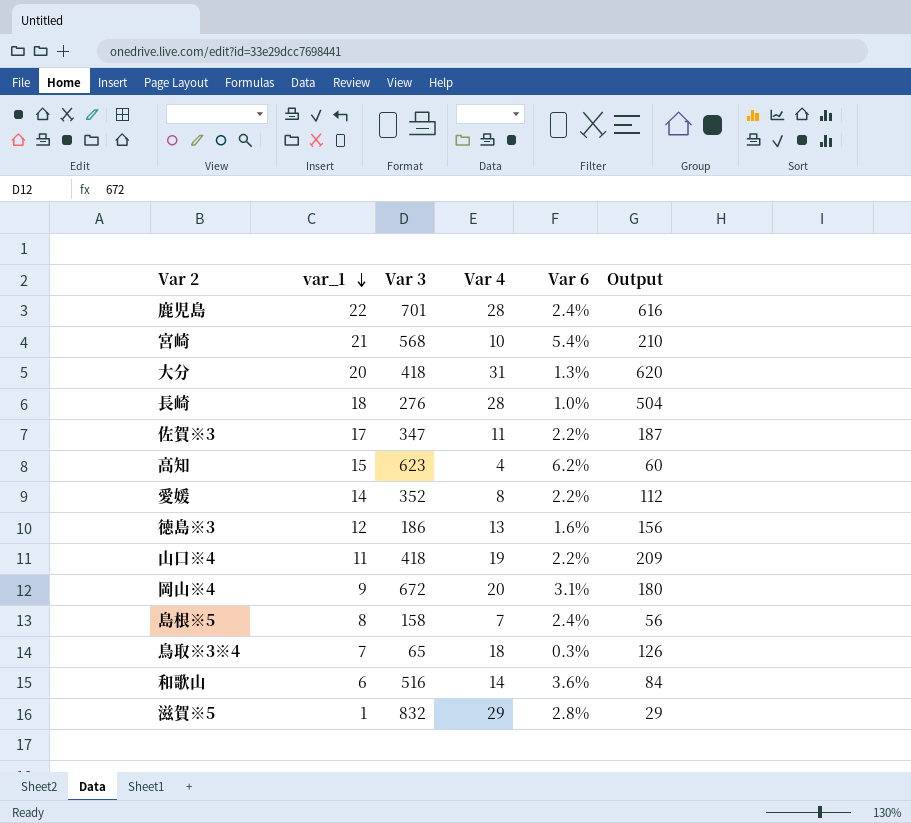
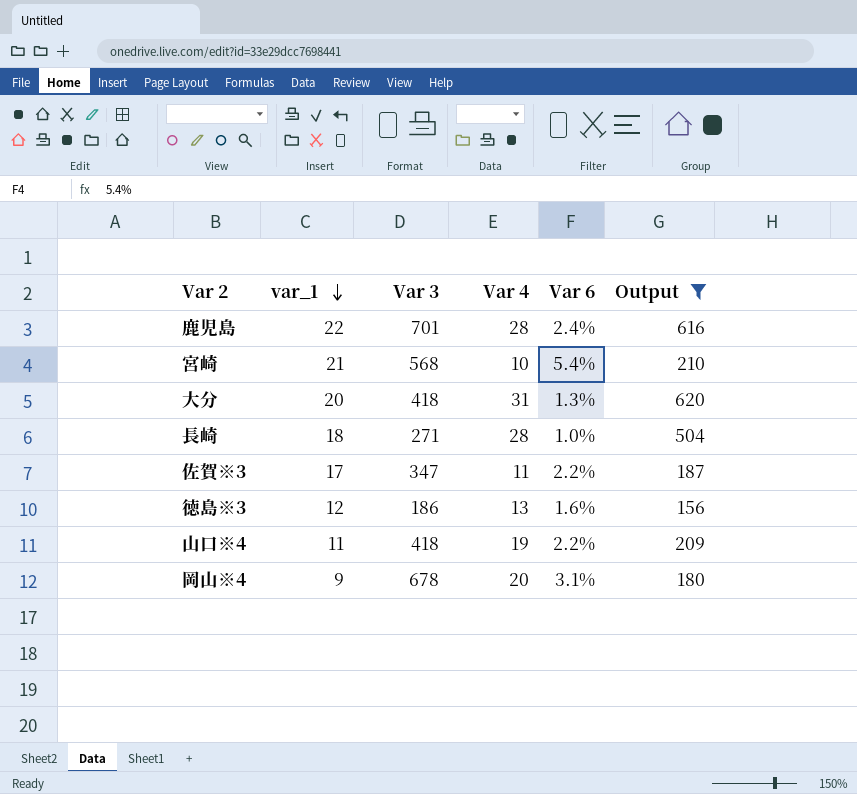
filter: none -> Output >= 156
⾧崎 | Var 3: 276 -> 271
岡山※4 | Var 3: 672 -> 678

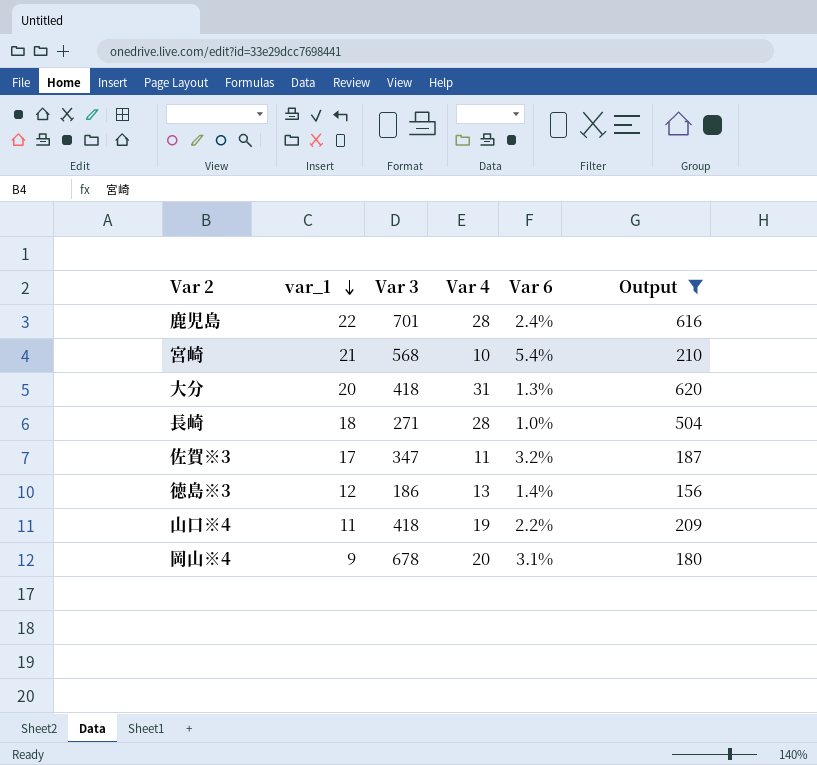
佐賀※3 | Var 6: 2.2% -> 3.2%
徳島※3 | Var 6: 1.6% -> 1.4%

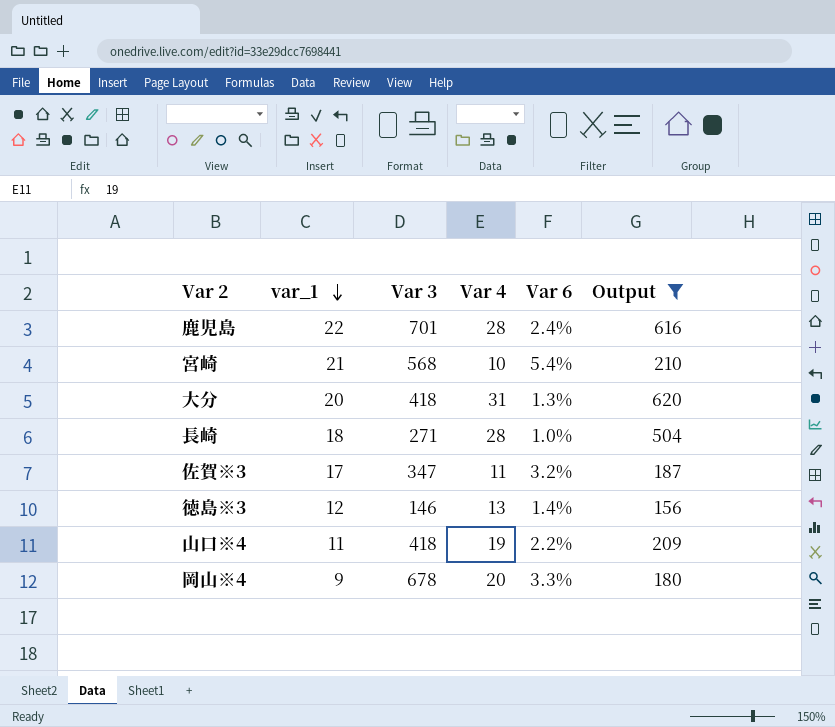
徳島※3 | Var 3: 186 -> 146
岡山※4 | Var 6: 3.1% -> 3.3%

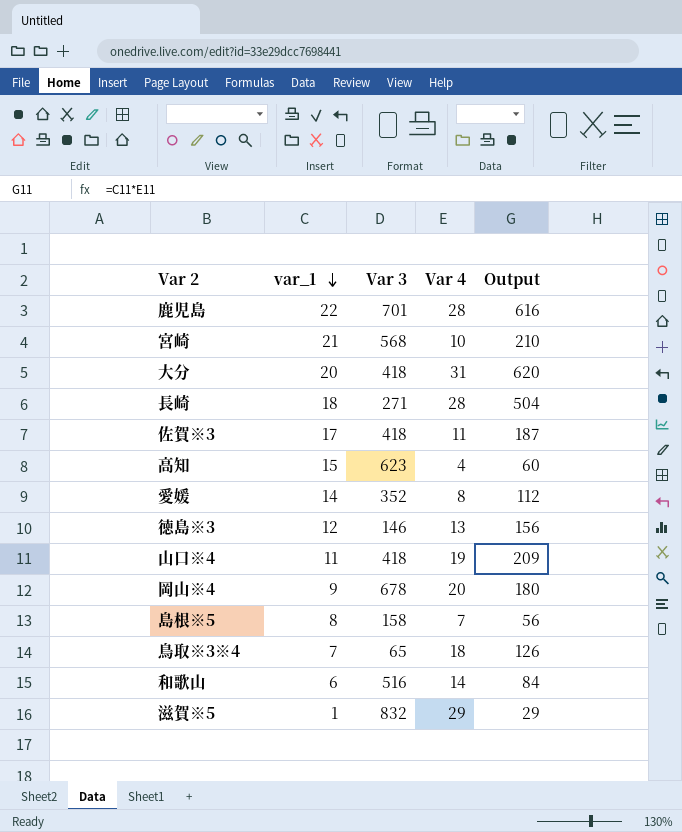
filter: Output >= 156 -> none
column Var 6 | position: 5 -> none
佐賀※3 | Var 3: 347 -> 418

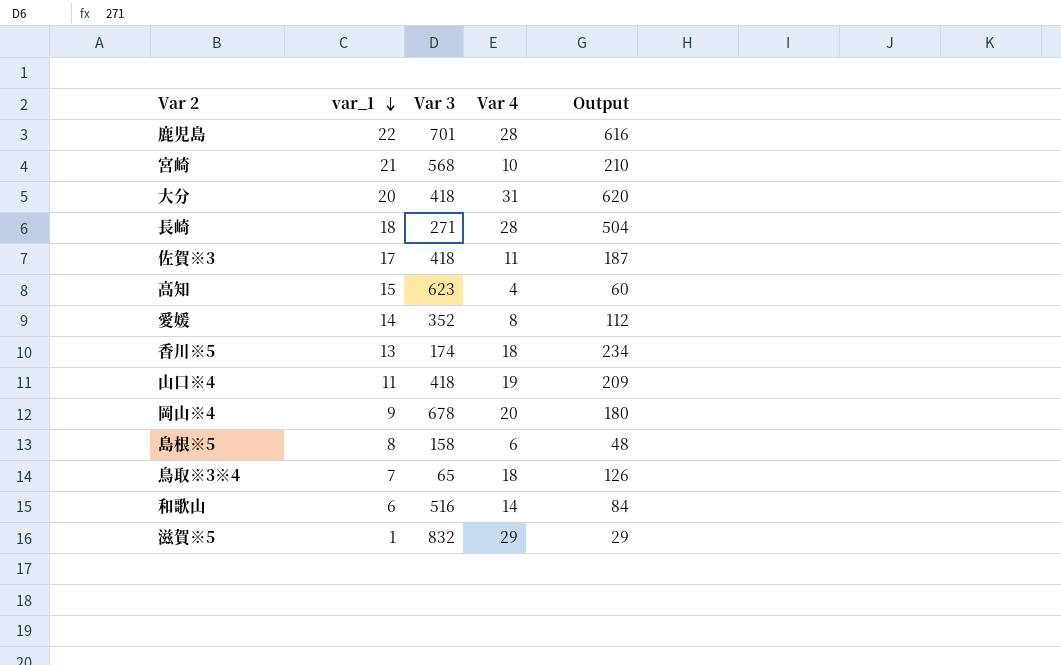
row 徳島※3: 12 | 146 | 13 | 156 -> none
row 香川※5: none -> 13 | 174 | 18 | 234
島根※5 | Var 4: 7 -> 6
島根※5 | Output: 56 -> 48

